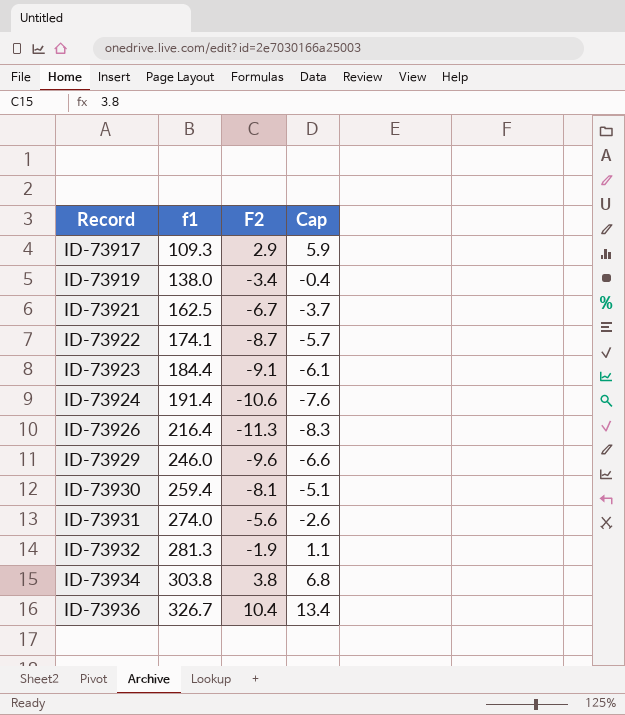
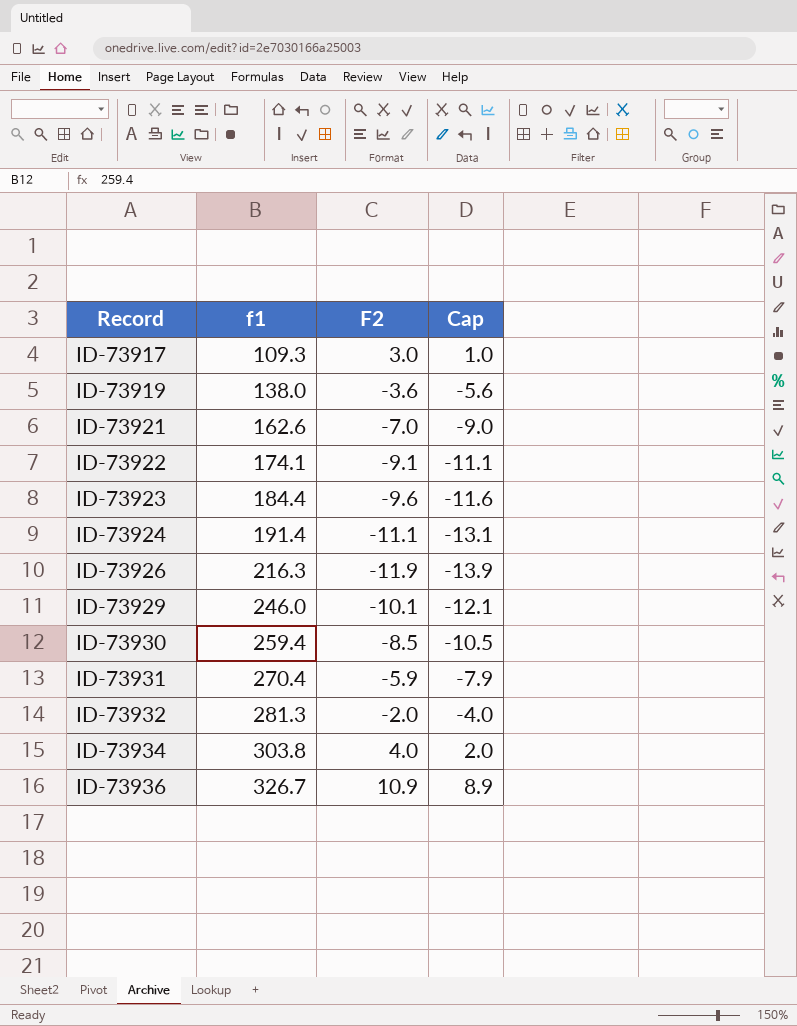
column Cap | formula: [F2] + 3 -> [F2] - 2
ID-73917 | F2: 2.9 -> 3.0
ID-73919 | F2: -3.4 -> -3.6
ID-73921 | f1: 162.5 -> 162.6
ID-73921 | F2: -6.7 -> -7.0
ID-73922 | F2: -8.7 -> -9.1
ID-73923 | F2: -9.1 -> -9.6
ID-73924 | F2: -10.6 -> -11.1
ID-73926 | f1: 216.4 -> 216.3
ID-73926 | F2: -11.3 -> -11.9
ID-73929 | F2: -9.6 -> -10.1
ID-73930 | F2: -8.1 -> -8.5
ID-73931 | f1: 274.0 -> 270.4
ID-73931 | F2: -5.6 -> -5.9
ID-73932 | F2: -1.9 -> -2.0
ID-73934 | F2: 3.8 -> 4.0
ID-73936 | F2: 10.4 -> 10.9

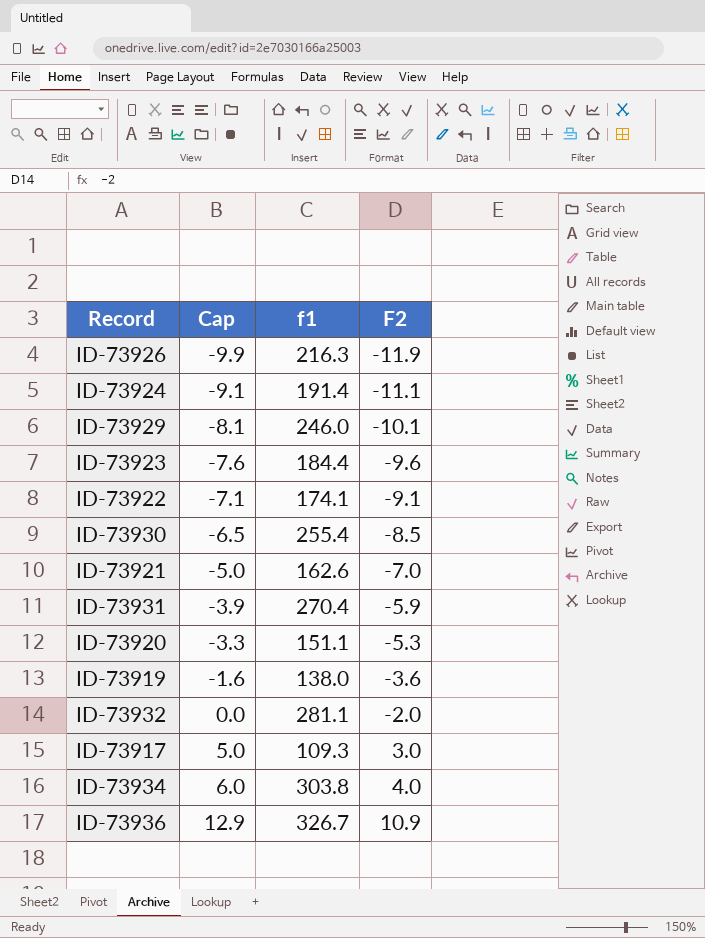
row order: Record ascending -> Cap ascending
column Cap | formula: [F2] - 2 -> [F2] + 2
column Cap | position: 4 -> 2
ID-73930 | f1: 259.4 -> 255.4
row ID-73920: none -> -3.3 | 151.1 | -5.3
ID-73932 | f1: 281.3 -> 281.1

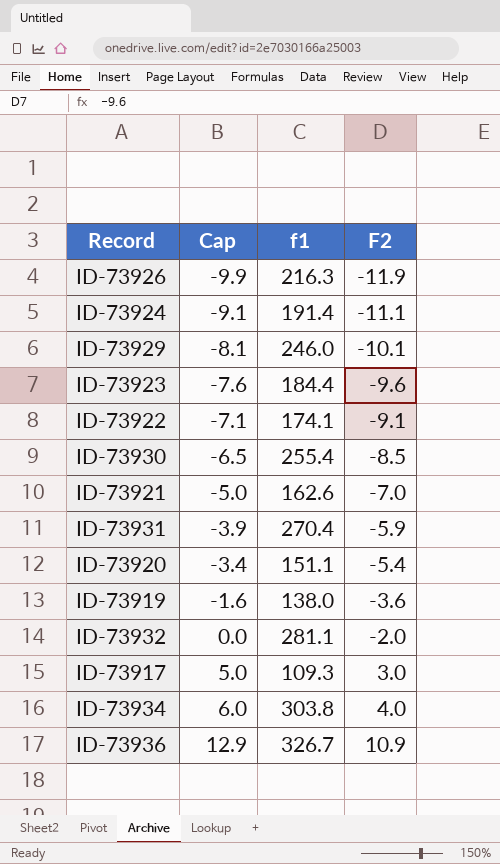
ID-73920 | Cap: -3.3 -> -3.4
ID-73920 | F2: -5.3 -> -5.4

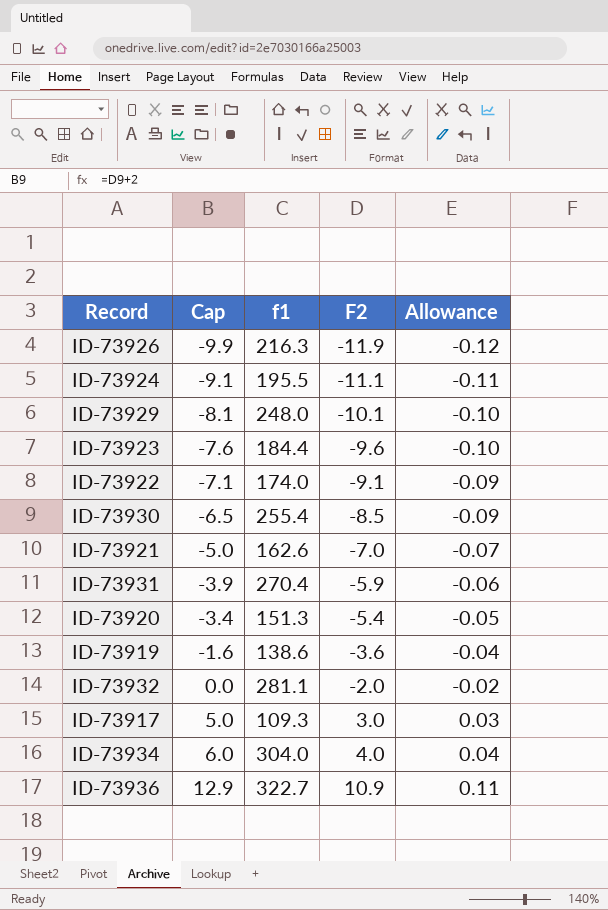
column Allowance | formula: none -> [F2] * 0.01
ID-73924 | f1: 191.4 -> 195.5
ID-73929 | f1: 246.0 -> 248.0
ID-73922 | f1: 174.1 -> 174.0
ID-73920 | f1: 151.1 -> 151.3
ID-73919 | f1: 138.0 -> 138.6
ID-73934 | f1: 303.8 -> 304.0
ID-73936 | f1: 326.7 -> 322.7

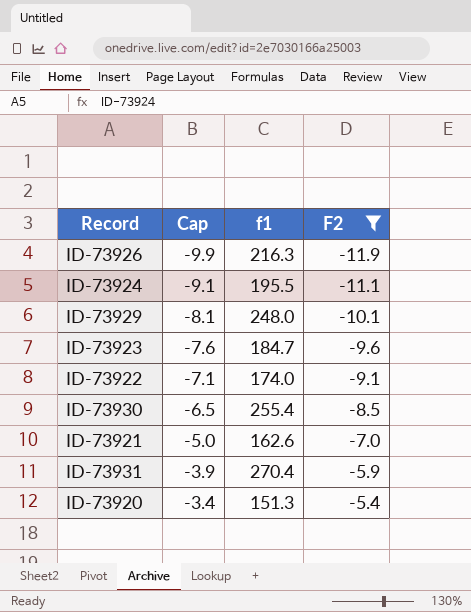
filter: none -> F2 <= -5.4
column Allowance | formula: [F2] * 0.01 -> none
ID-73923 | f1: 184.4 -> 184.7

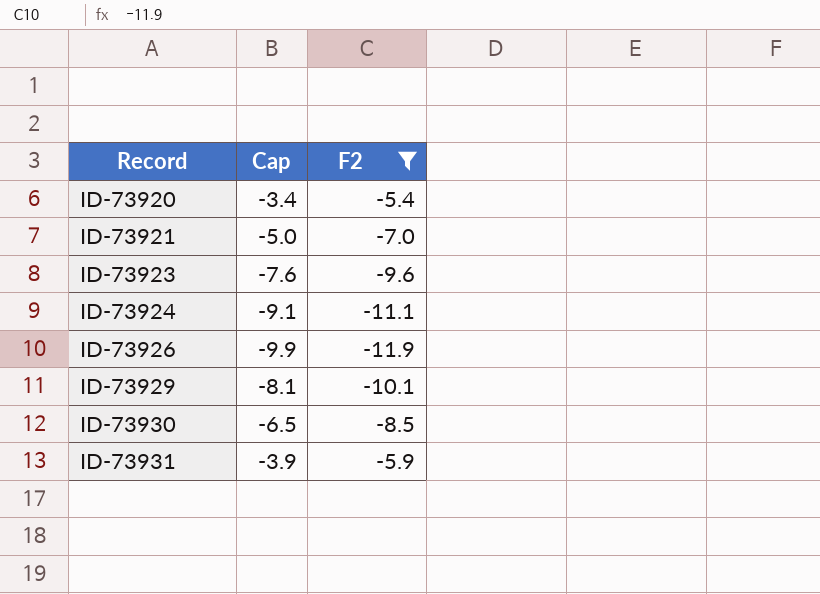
row order: Cap ascending -> Record ascending
column f1 | position: 3 -> none
row ID-73922: -7.1 | 174.0 | -9.1 -> none

